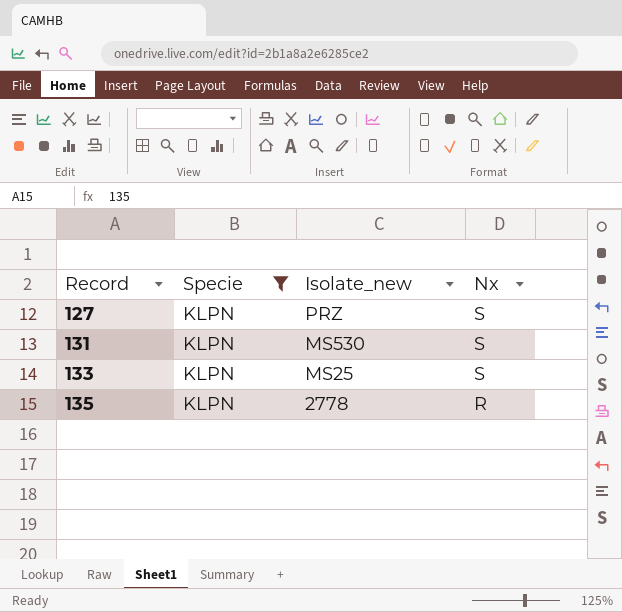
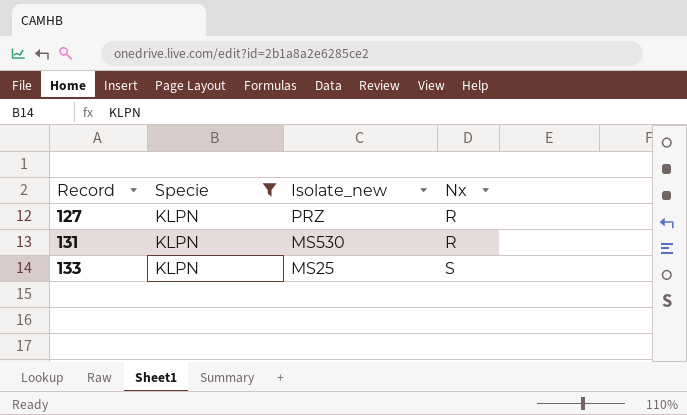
row 135: KLPN | 2778 | R -> none
127 | Nx: S -> R
131 | Nx: S -> R

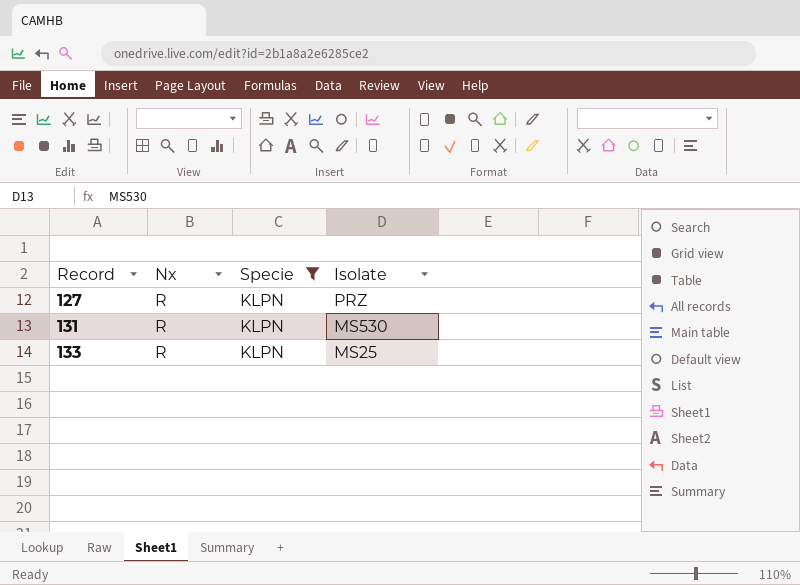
column Nx | position: 4 -> 2
column name: Isolate_new -> Isolate
133 | Nx: S -> R

